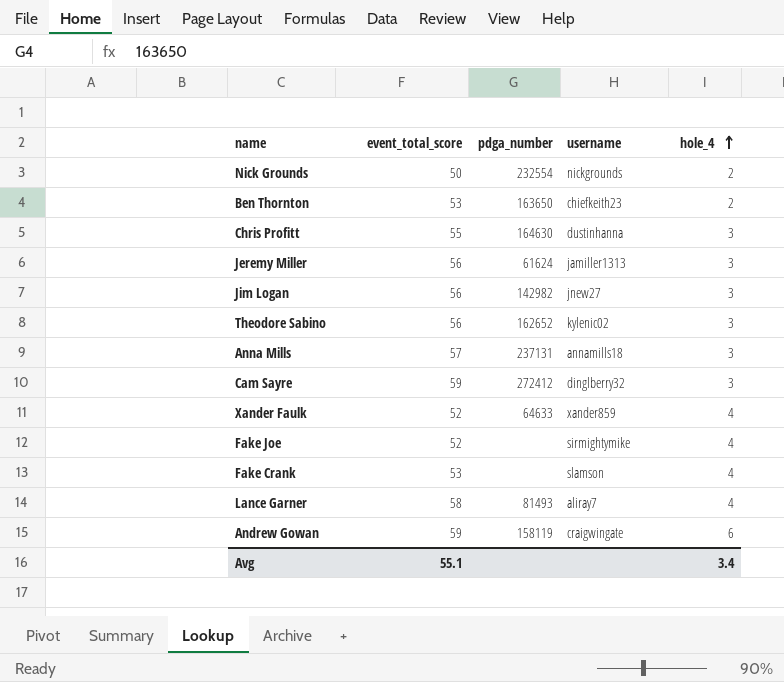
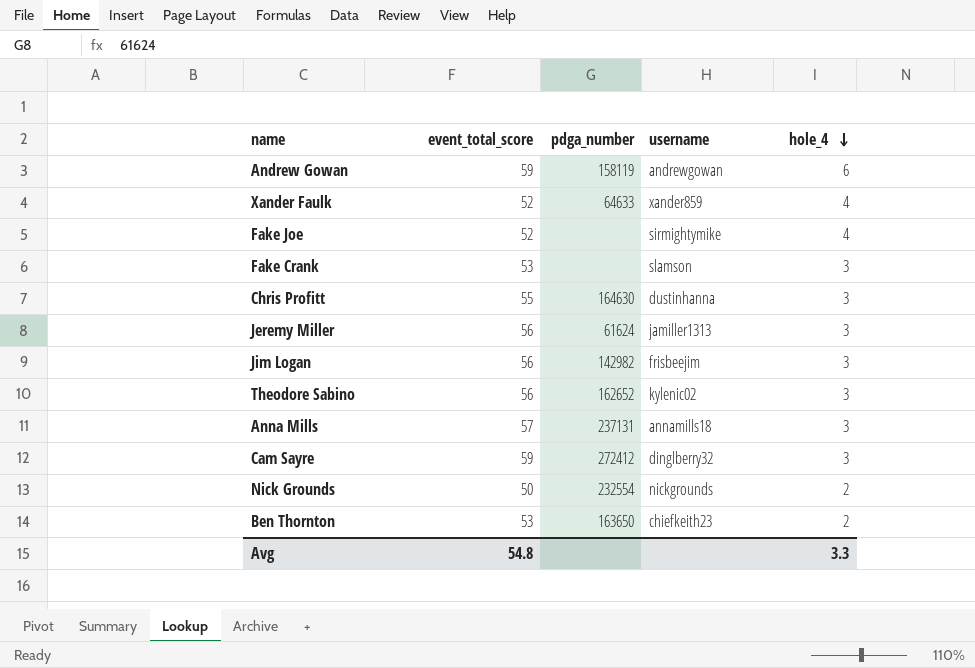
row order: hole_4 ascending -> hole_4 descending
row Lance Garner: 58 | 81493 | aliray7 | 4 -> none
Andrew Gowan | username: craigwingate -> andrewgowan
Fake Crank | hole_4: 4 -> 3
Jim Logan | username: jnew27 -> frisbeejim
Avg | event_total_score: 55.1 -> 54.8
Avg | hole_4: 3.4 -> 3.3

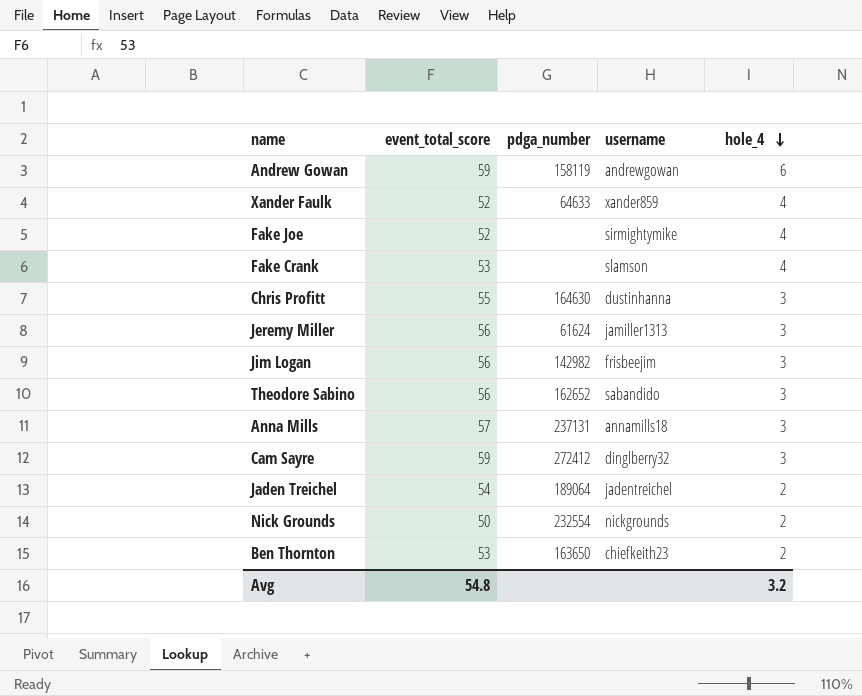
Fake Crank | hole_4: 3 -> 4
Theodore Sabino | username: kylenic02 -> sabandido
row Jaden Treichel: none -> 54 | 189064 | jadentreichel | 2
Avg | hole_4: 3.3 -> 3.2

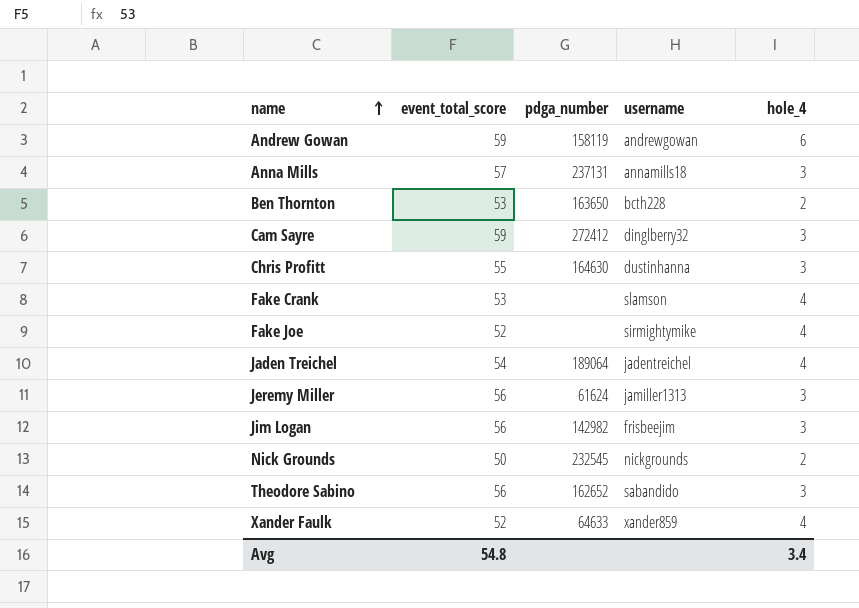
row order: hole_4 descending -> name ascending
Ben Thornton | username: chiefkeith23 -> bcth228
Jaden Treichel | hole_4: 2 -> 4
Nick Grounds | pdga_number: 232554 -> 232545
Avg | hole_4: 3.2 -> 3.4

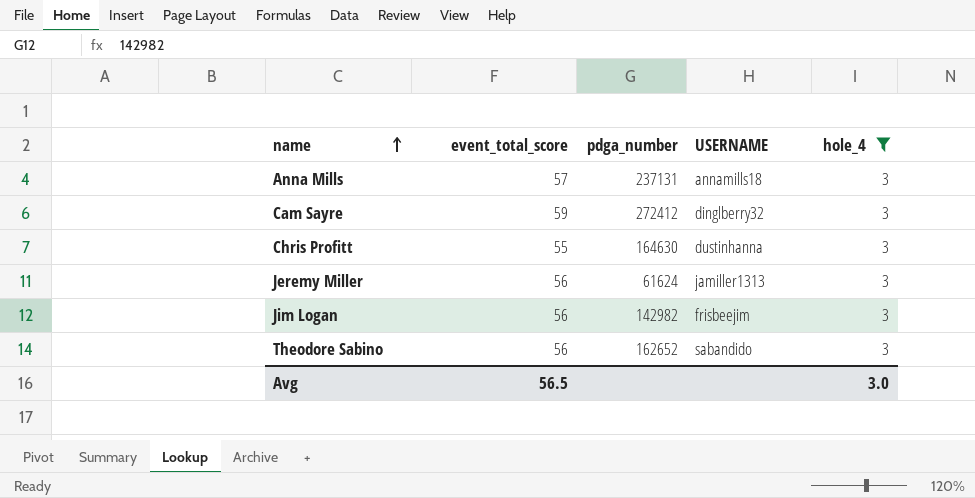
filter: none -> hole_4 = 3
column name: username -> USERNAME
Avg | event_total_score: 54.8 -> 56.5
Avg | hole_4: 3.4 -> 3.0

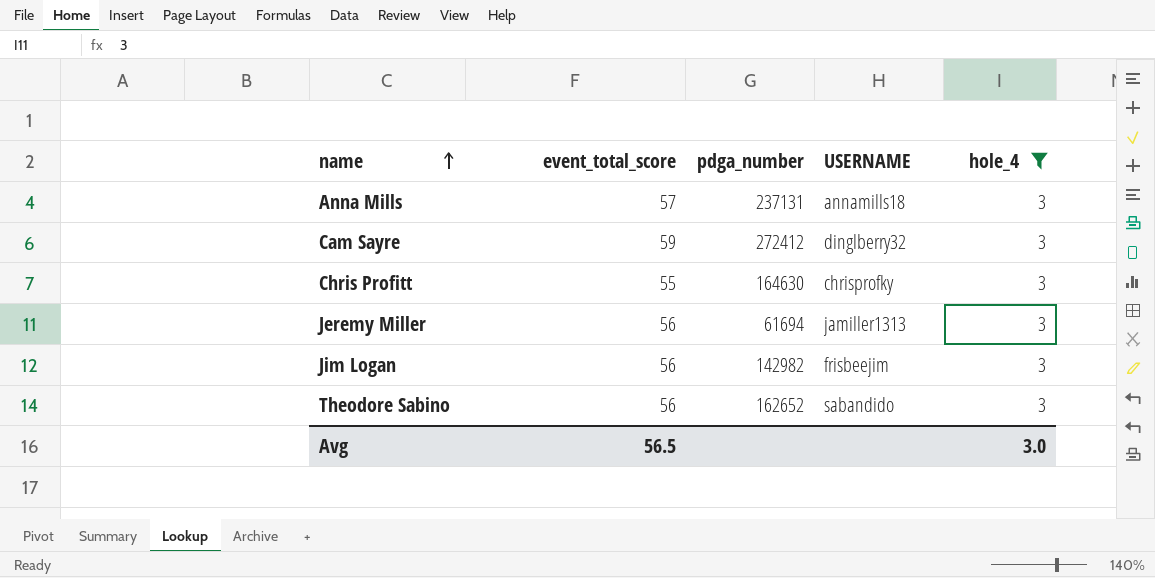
Chris Profitt | USERNAME: dustinhanna -> chrisprofky
Jeremy Miller | pdga_number: 61624 -> 61694

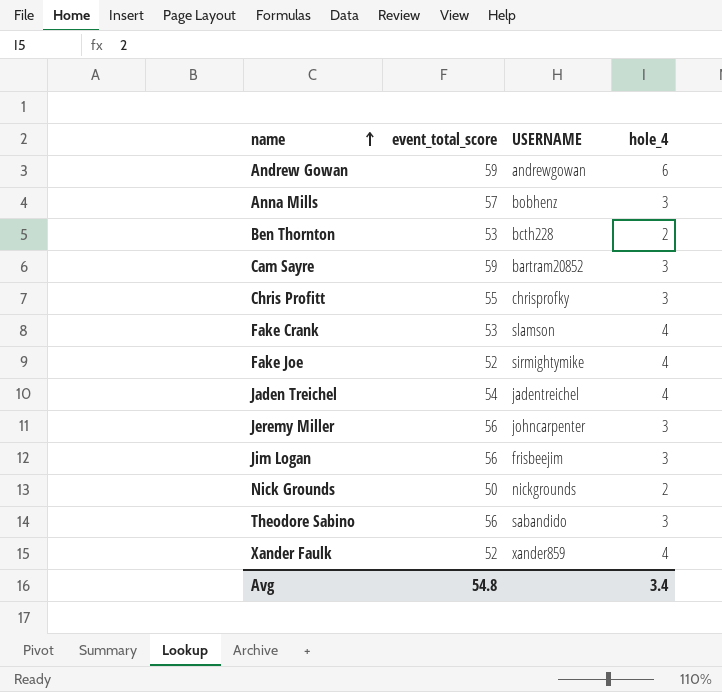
filter: hole_4 = 3 -> none
column pdga_number | position: 3 -> none
Anna Mills | USERNAME: annamills18 -> bobhenz
Cam Sayre | USERNAME: dinglberry32 -> bartram20852
Jeremy Miller | USERNAME: jamiller1313 -> johncarpenter
Avg | event_total_score: 56.5 -> 54.8
Avg | hole_4: 3.0 -> 3.4

